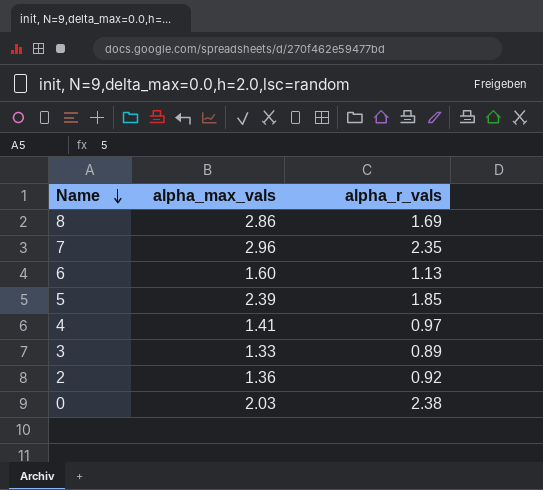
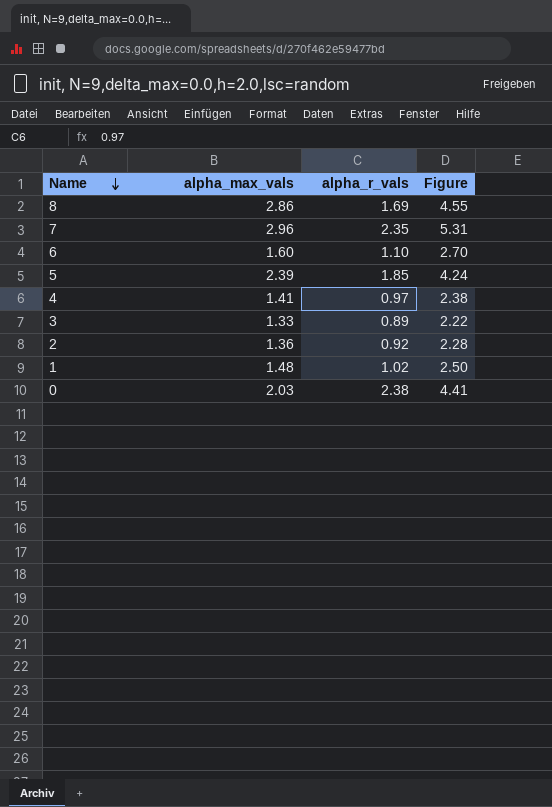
column Figure | formula: none -> [alpha_max_vals] + [alpha_r_vals]
6 | alpha_r_vals: 1.13 -> 1.10
row 1: none -> 1.48 | 1.02 | 2.50

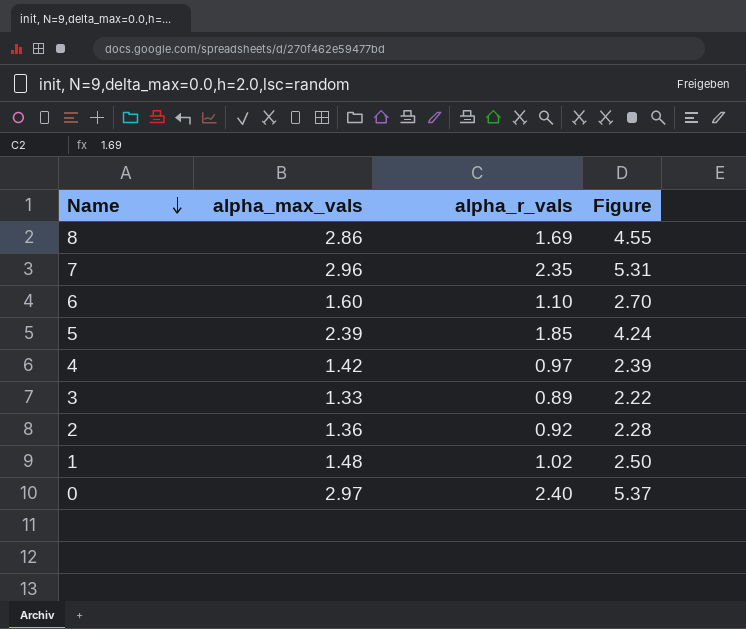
4 | alpha_max_vals: 1.41 -> 1.42
4 | Figure: 2.38 -> 2.39
0 | alpha_max_vals: 2.03 -> 2.97
0 | alpha_r_vals: 2.38 -> 2.40
0 | Figure: 4.41 -> 5.37

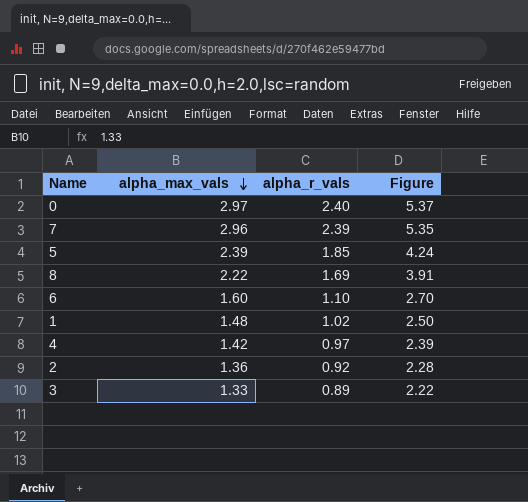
row order: Name descending -> alpha_max_vals descending
7 | alpha_r_vals: 2.35 -> 2.39
7 | Figure: 5.31 -> 5.35
8 | alpha_max_vals: 2.86 -> 2.22
8 | Figure: 4.55 -> 3.91

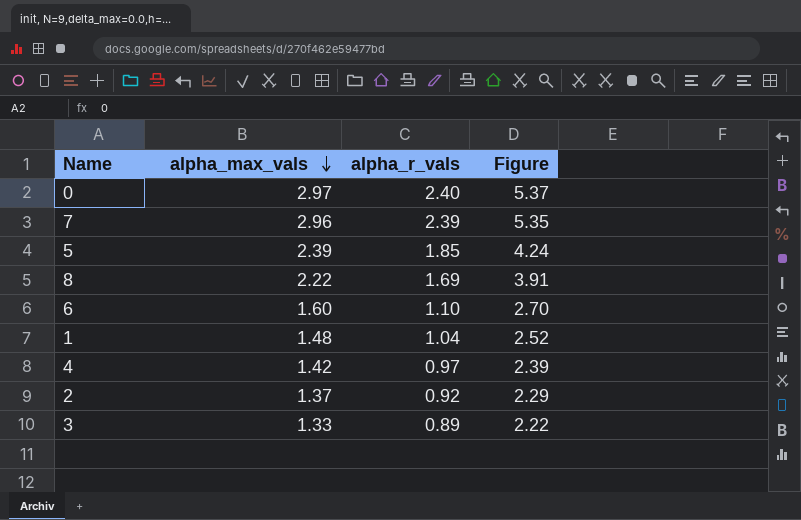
1 | alpha_r_vals: 1.02 -> 1.04
1 | Figure: 2.50 -> 2.52
2 | alpha_max_vals: 1.36 -> 1.37
2 | Figure: 2.28 -> 2.29

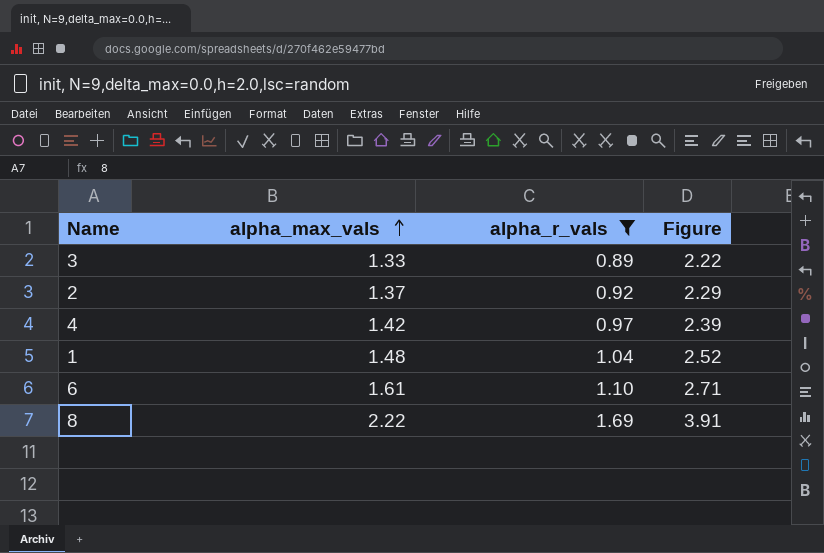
filter: none -> alpha_r_vals <= 1.69
row order: alpha_max_vals descending -> alpha_max_vals ascending
6 | alpha_max_vals: 1.60 -> 1.61
6 | Figure: 2.70 -> 2.71

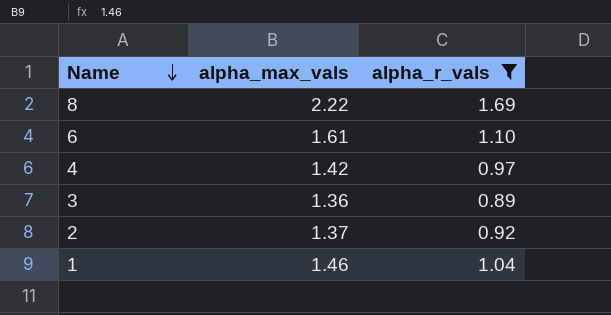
row order: alpha_max_vals ascending -> Name descending
column Figure | formula: [alpha_max_vals] + [alpha_r_vals] -> none
3 | alpha_max_vals: 1.33 -> 1.36
1 | alpha_max_vals: 1.48 -> 1.46

